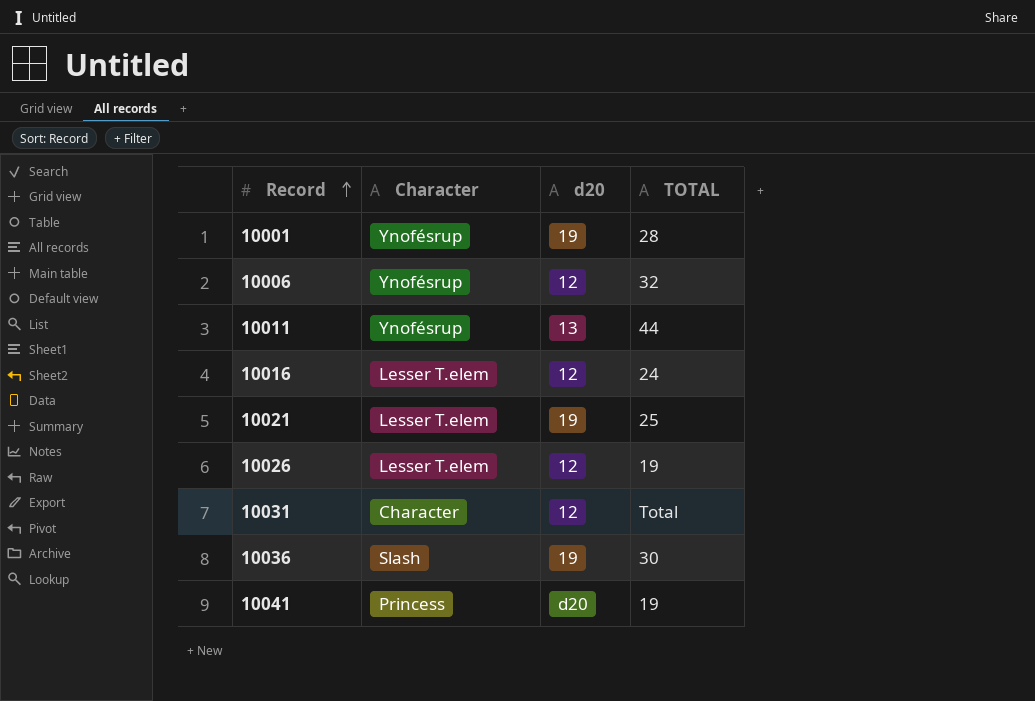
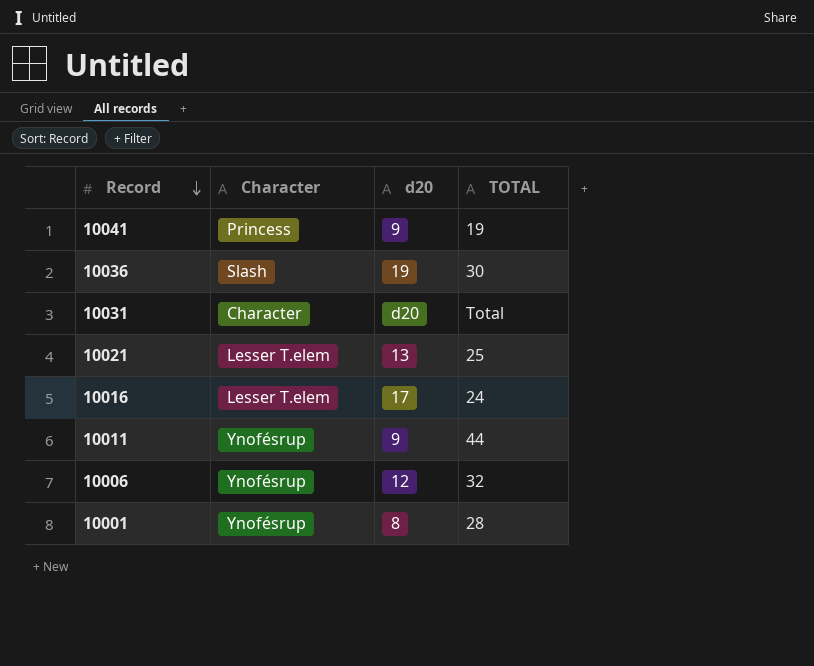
row order: Record ascending -> Record descending
row 10026: Lesser T.elem | 12 | 19 -> none
10041 | d20: d20 -> 9
10031 | d20: 12 -> d20
10021 | d20: 19 -> 13
10016 | d20: 12 -> 17
10011 | d20: 13 -> 9
10001 | d20: 19 -> 8

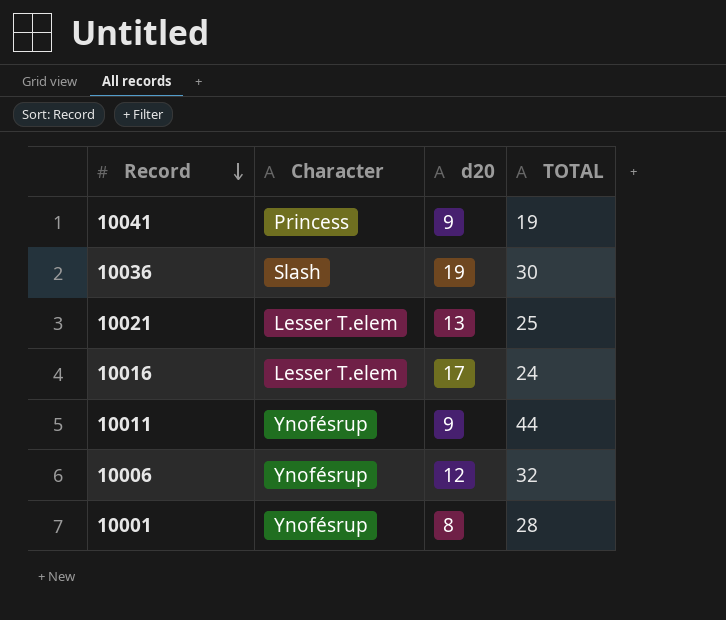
row 10031: Character | d20 | Total -> none

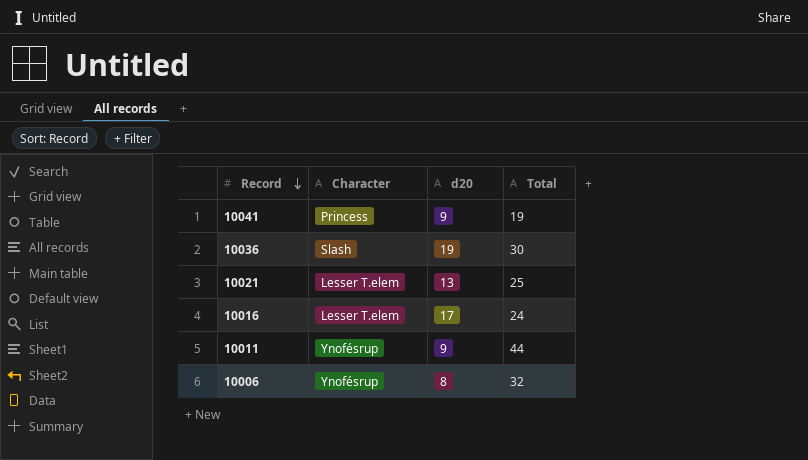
column name: TOTAL -> Total
row 10001: Ynofésrup | 8 | 28 -> none
10006 | d20: 12 -> 8

